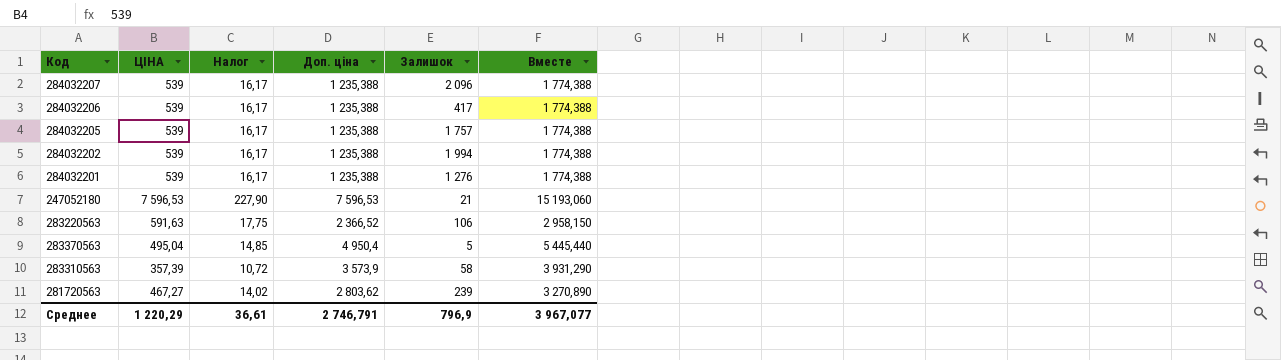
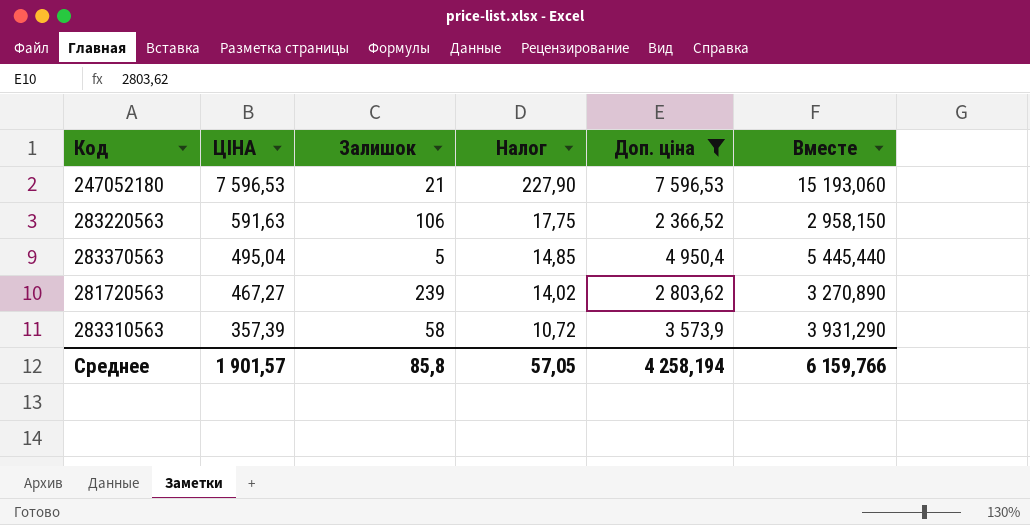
filter: none -> Доп. ціна != 1 235,388
row order: none -> ЦІНА descending
column Залишок | position: 5 -> 3
Среднее | ЦІНА: 1 220,29 -> 1 901,57
Среднее | Залишок: 796,9 -> 85,8
Среднее | Налог: 36,61 -> 57,05
Среднее | Доп. ціна: 2 746,791 -> 4 258,194
Среднее | Вместе: 3 967,077 -> 6 159,766

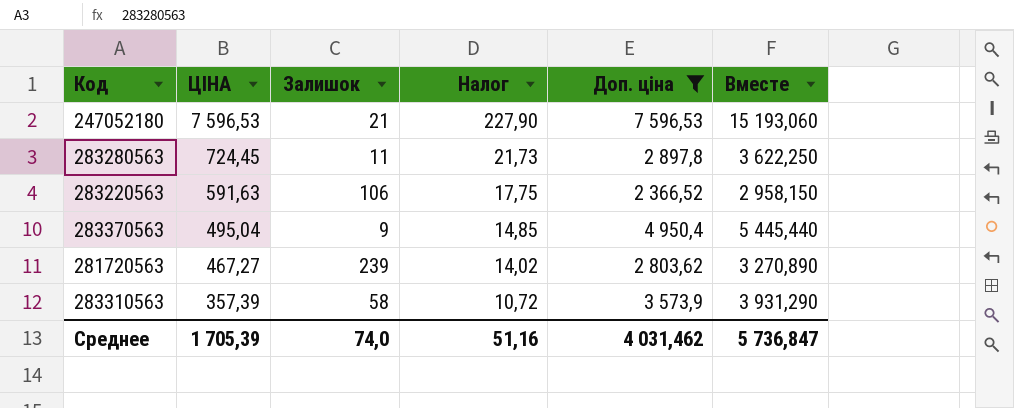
row 283280563: none -> 724,45 | 11 | 21,73 | 2 897,8 | 3 622,250
283370563 | Залишок: 5 -> 9
Среднее | ЦІНА: 1 901,57 -> 1 705,39
Среднее | Залишок: 85,8 -> 74,0
Среднее | Налог: 57,05 -> 51,16
Среднее | Доп. ціна: 4 258,194 -> 4 031,462
Среднее | Вместе: 6 159,766 -> 5 736,847

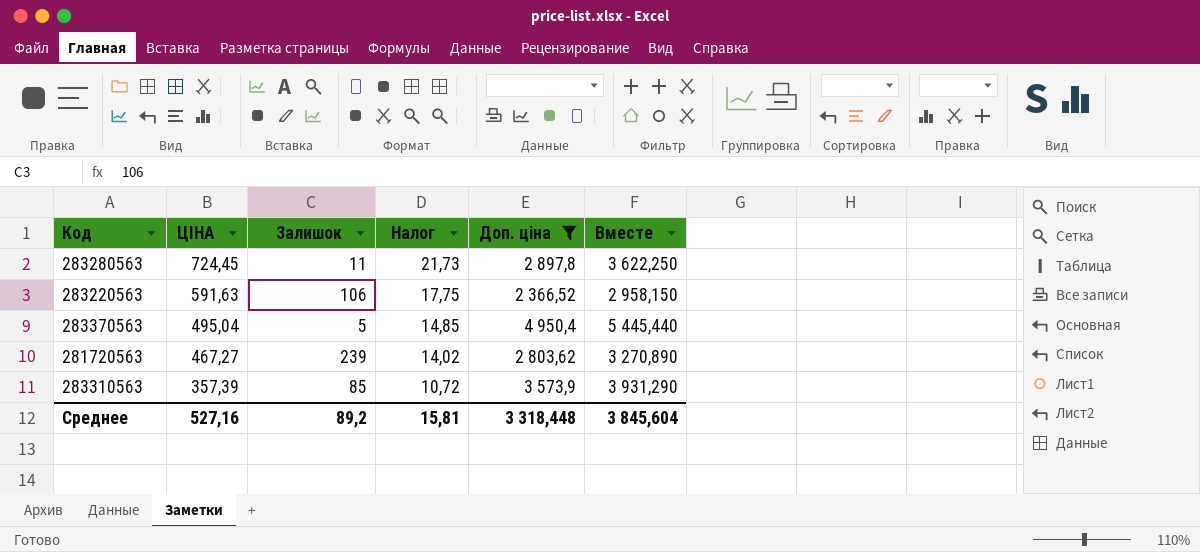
row 247052180: 7 596,53 | 21 | 227,90 | 7 596,53 | 15 193,060 -> none
283370563 | Залишок: 9 -> 5
283310563 | Залишок: 58 -> 85
Среднее | ЦІНА: 1 705,39 -> 527,16
Среднее | Залишок: 74,0 -> 89,2
Среднее | Налог: 51,16 -> 15,81
Среднее | Доп. ціна: 4 031,462 -> 3 318,448
Среднее | Вместе: 5 736,847 -> 3 845,604

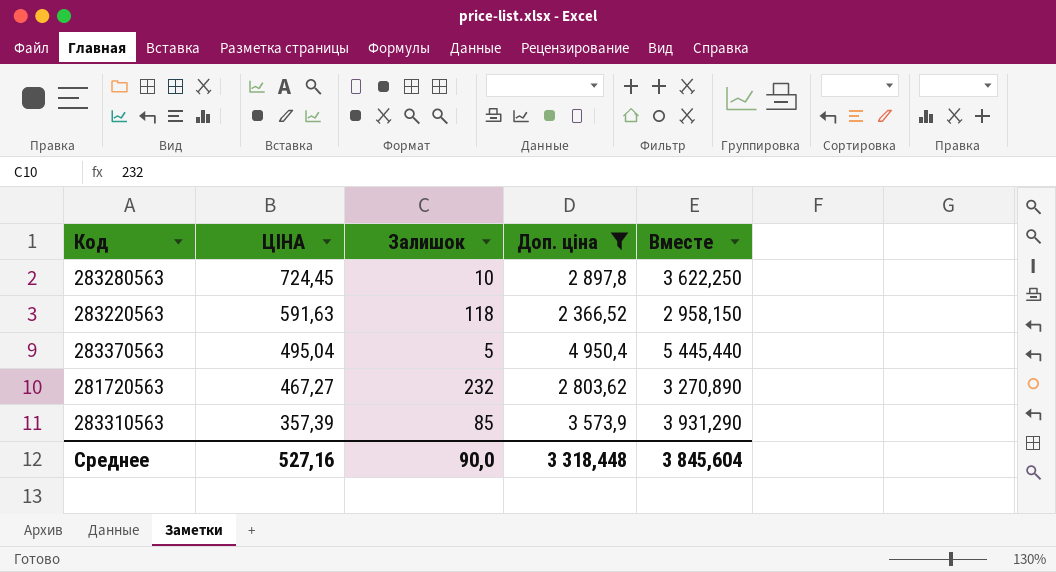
column Налог | formula: [ЦІНА] * 0,03 -> none
283280563 | Залишок: 11 -> 10
283220563 | Залишок: 106 -> 118
281720563 | Залишок: 239 -> 232
Среднее | Залишок: 89,2 -> 90,0

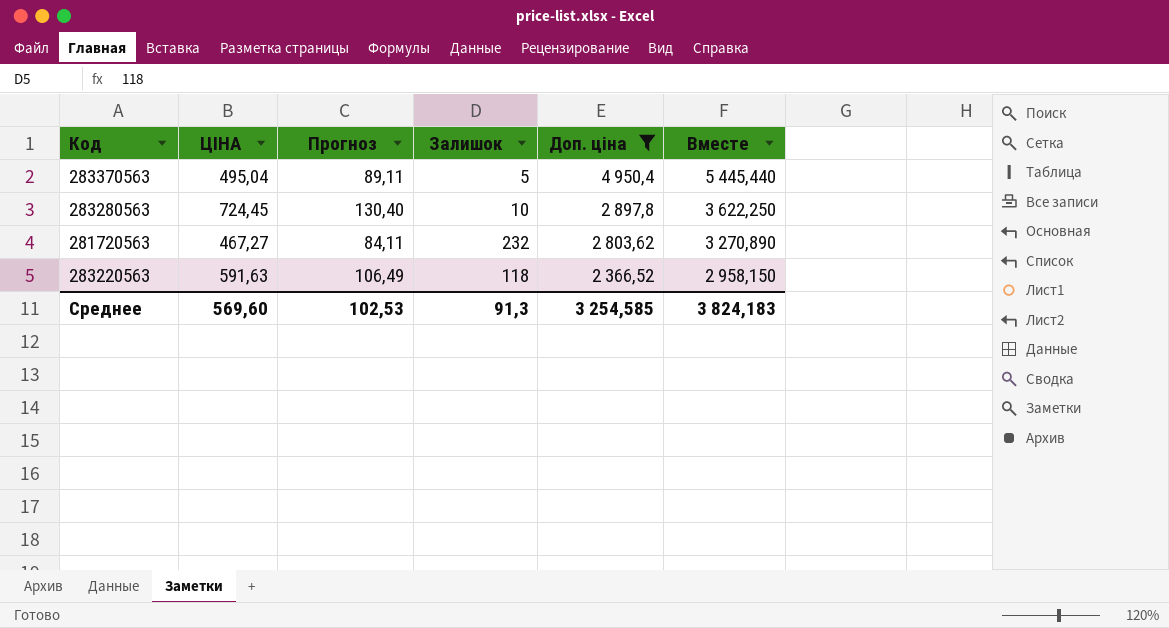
row order: ЦІНА descending -> Доп. ціна descending
column Прогноз | formula: none -> [ЦІНА] * 0,18
row 283310563: 357,39 | 85 | 3 573,9 | 3 931,290 -> none
Среднее | ЦІНА: 527,16 -> 569,60
Среднее | Залишок: 90,0 -> 91,3
Среднее | Доп. ціна: 3 318,448 -> 3 254,585
Среднее | Вместе: 3 845,604 -> 3 824,183

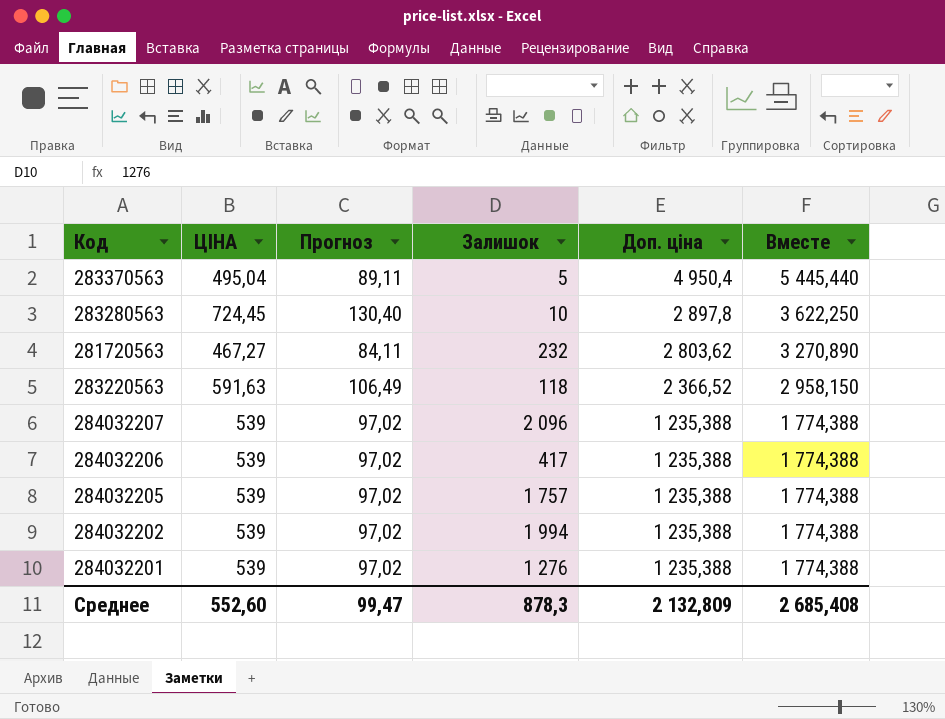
filter: Доп. ціна != 1 235,388 -> none
Среднее | ЦІНА: 569,60 -> 552,60
Среднее | Прогноз: 102,53 -> 99,47
Среднее | Залишок: 91,3 -> 878,3
Среднее | Доп. ціна: 3 254,585 -> 2 132,809
Среднее | Вместе: 3 824,183 -> 2 685,408

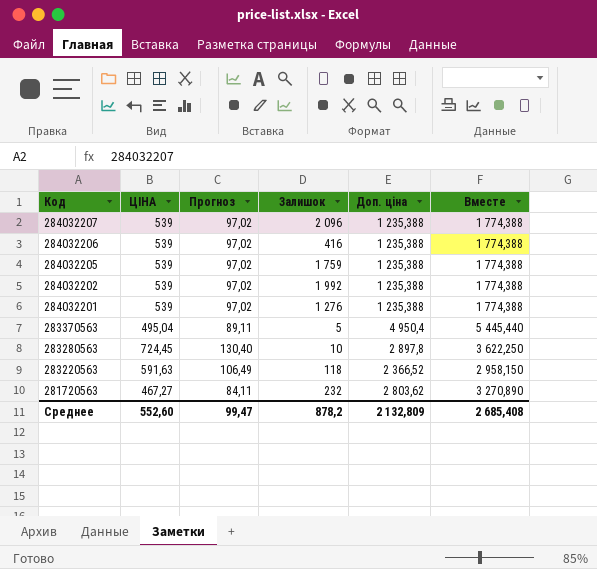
row order: Доп. ціна descending -> Код descending
284032206 | Залишок: 417 -> 416
284032205 | Залишок: 1 757 -> 1 759
284032202 | Залишок: 1 994 -> 1 992
Среднее | Залишок: 878,3 -> 878,2

